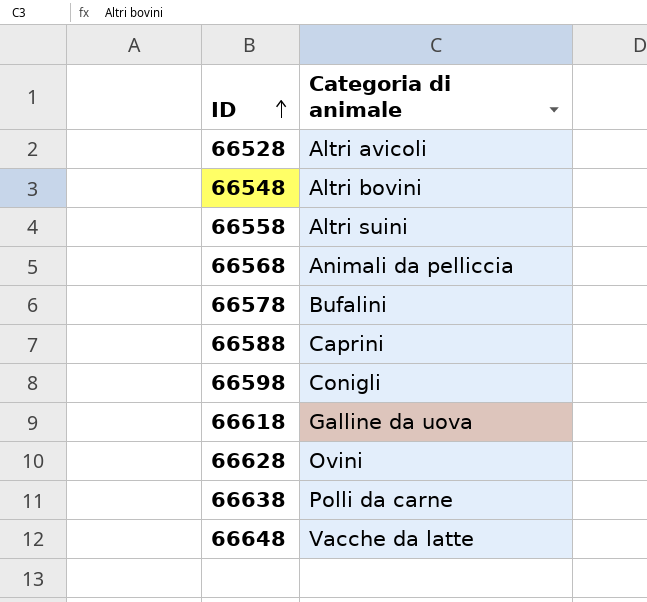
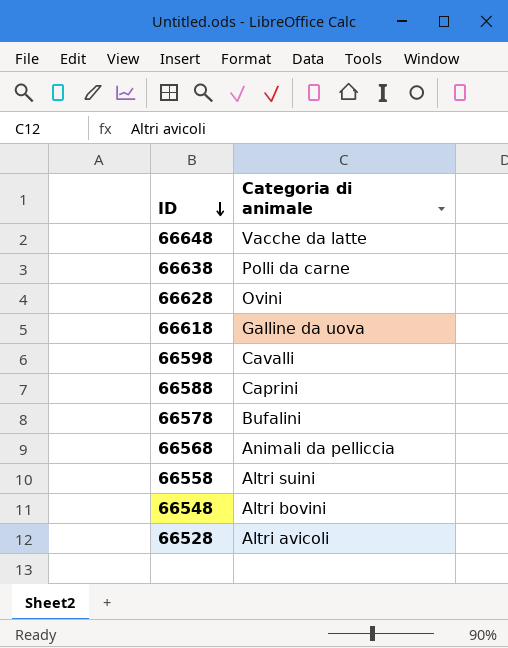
row order: ID ascending -> ID descending
66598 | Categoria di animale: Conigli -> Cavalli

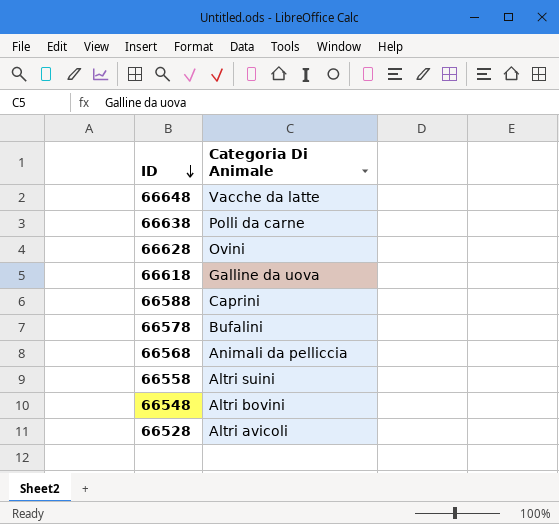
column name: Categoria di animale -> Categoria Di Animale
row 66598: Cavalli -> none

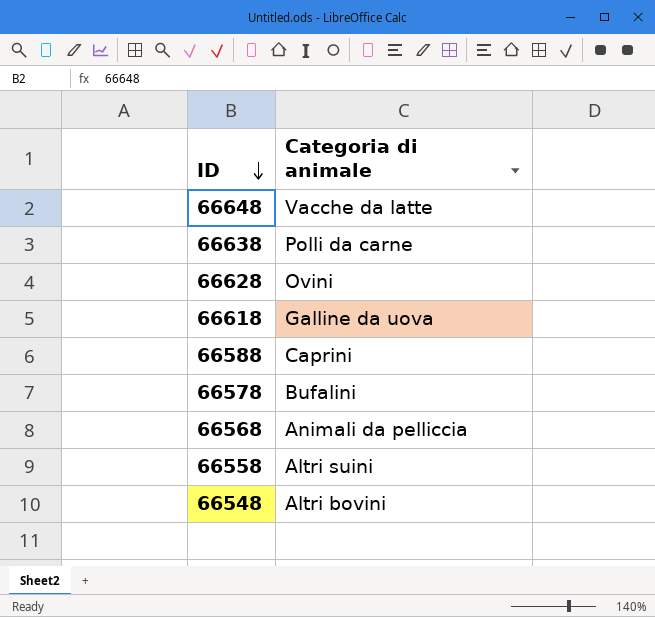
column name: Categoria Di Animale -> Categoria di animale
row 66528: Altri avicoli -> none

